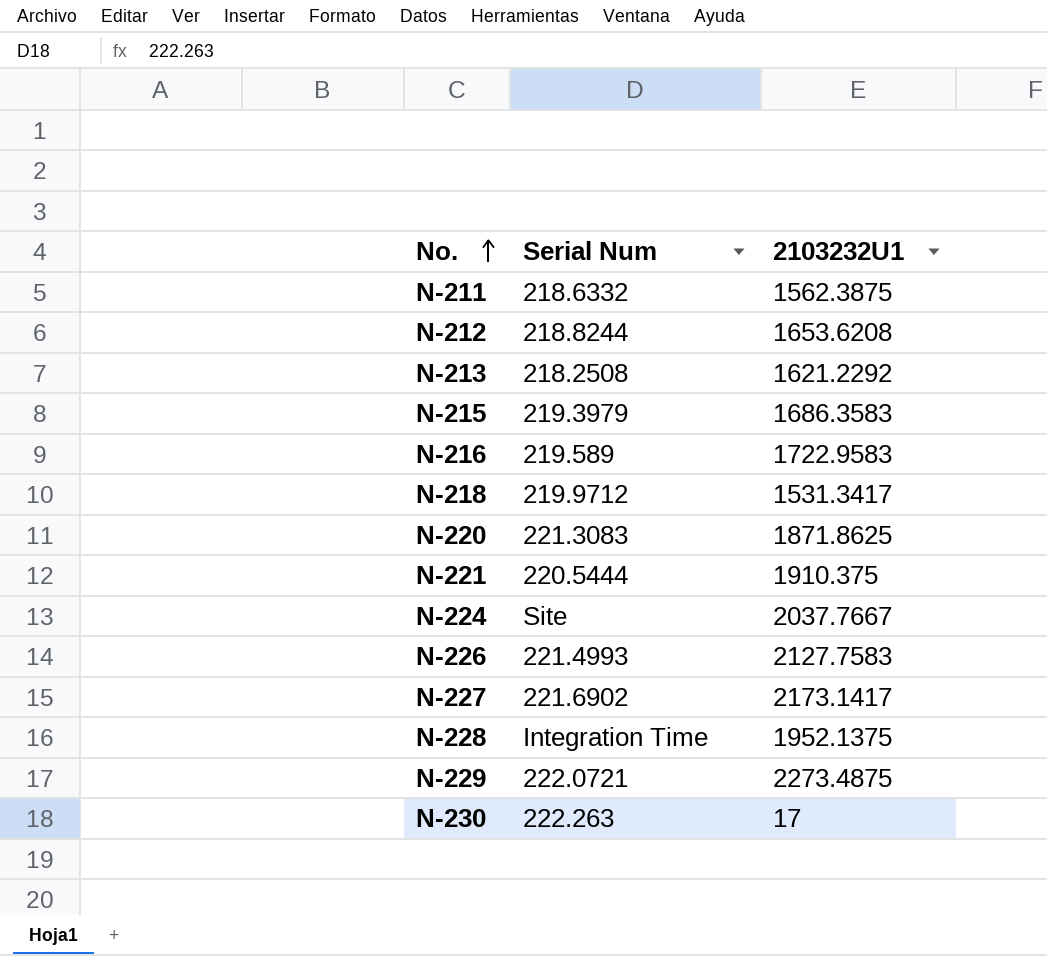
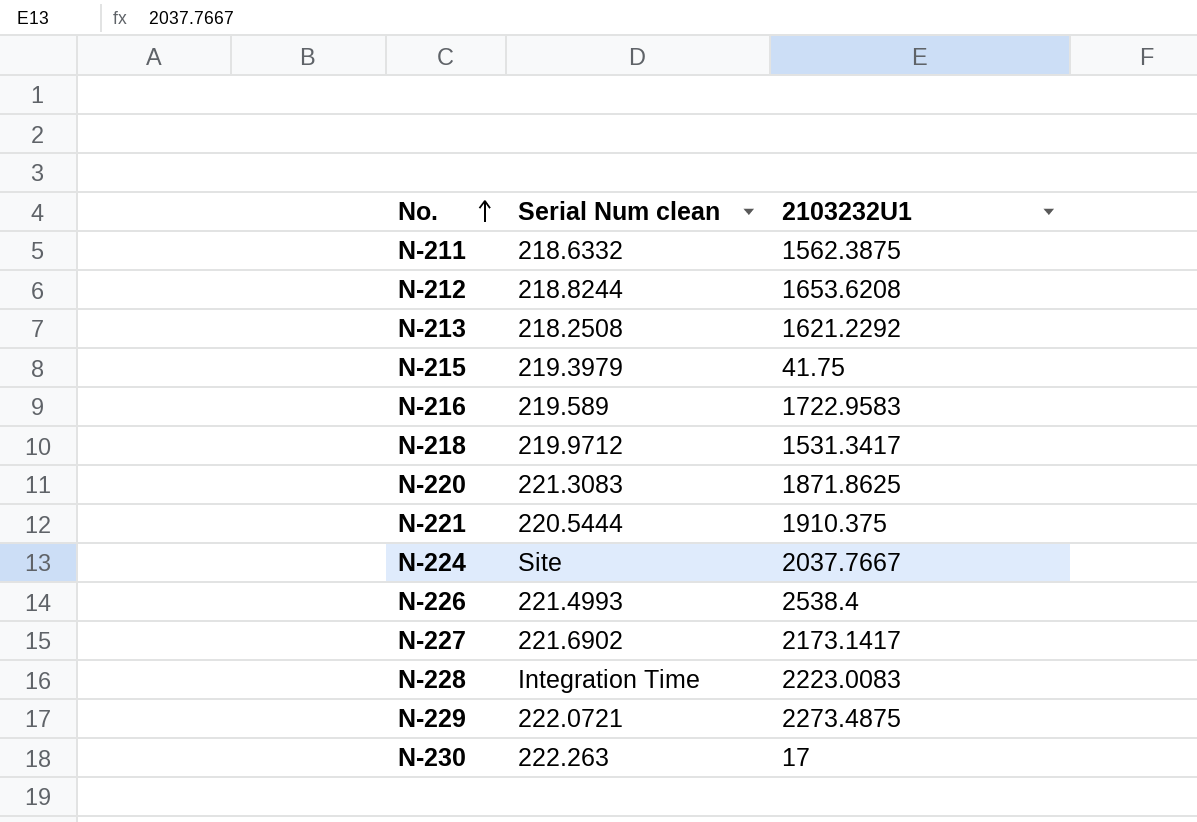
column name: Serial Num -> Serial Num clean
N-215 | 2103232U1: 1686.3583 -> 41.75
N-226 | 2103232U1: 2127.7583 -> 2538.4
N-228 | 2103232U1: 1952.1375 -> 2223.0083

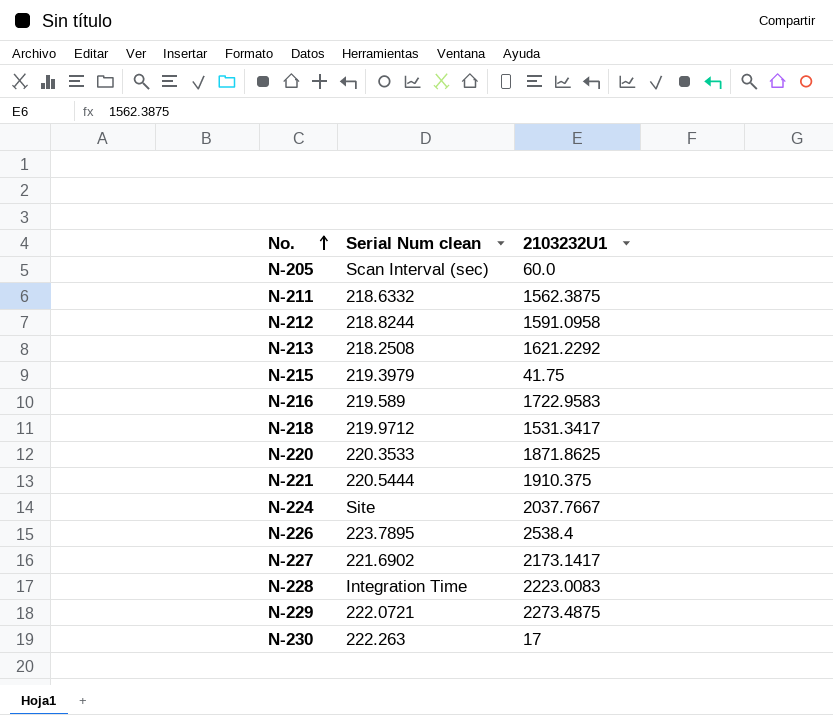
row N-205: none -> Scan Interval (sec) | 60.0
N-212 | 2103232U1: 1653.6208 -> 1591.0958
N-220 | Serial Num clean: 221.3083 -> 220.3533
N-226 | Serial Num clean: 221.4993 -> 223.7895

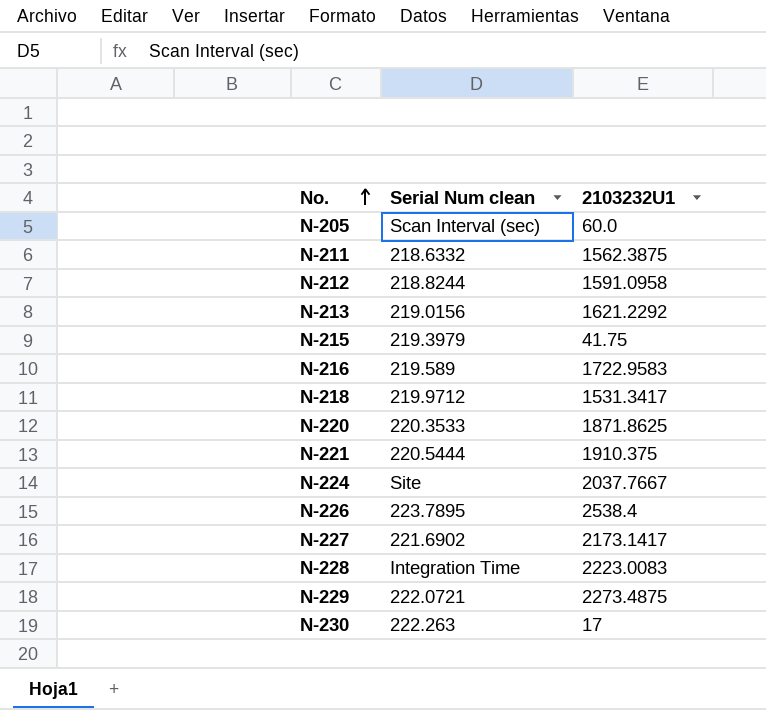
N-213 | Serial Num clean: 218.2508 -> 219.0156

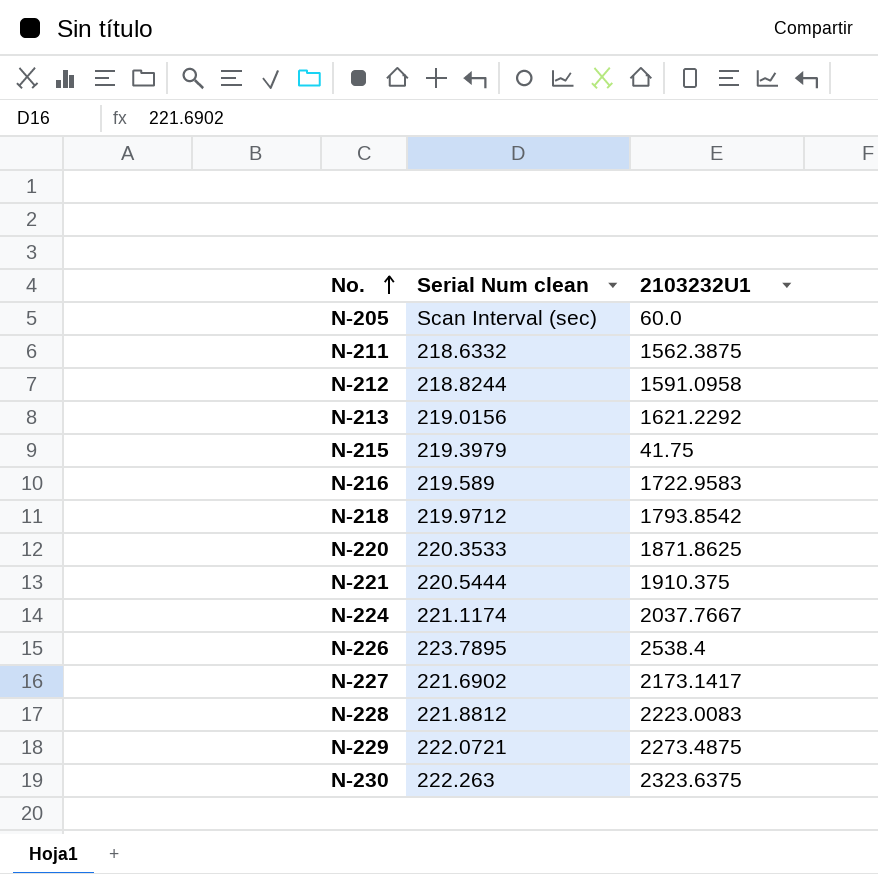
N-218 | 2103232U1: 1531.3417 -> 1793.8542
N-224 | Serial Num clean: Site -> 221.1174
N-228 | Serial Num clean: Integration Time -> 221.8812
N-230 | 2103232U1: 17 -> 2323.6375

